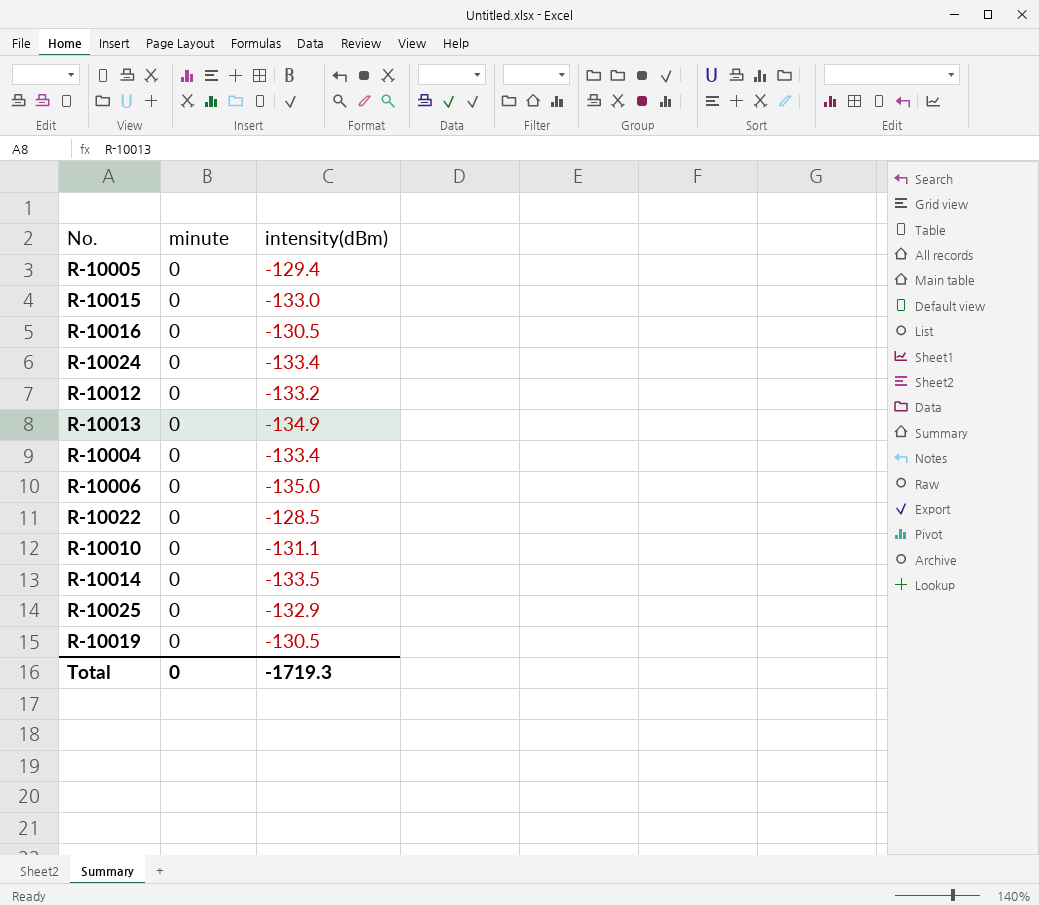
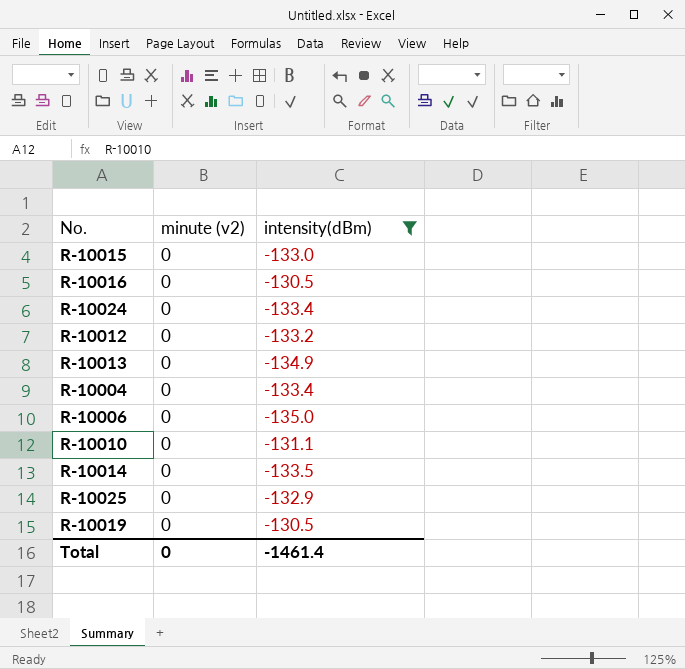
filter: none -> intensity(dBm) <= -130.5
column name: minute -> minute (v2)
Total | intensity(dBm): -1719.3 -> -1461.4

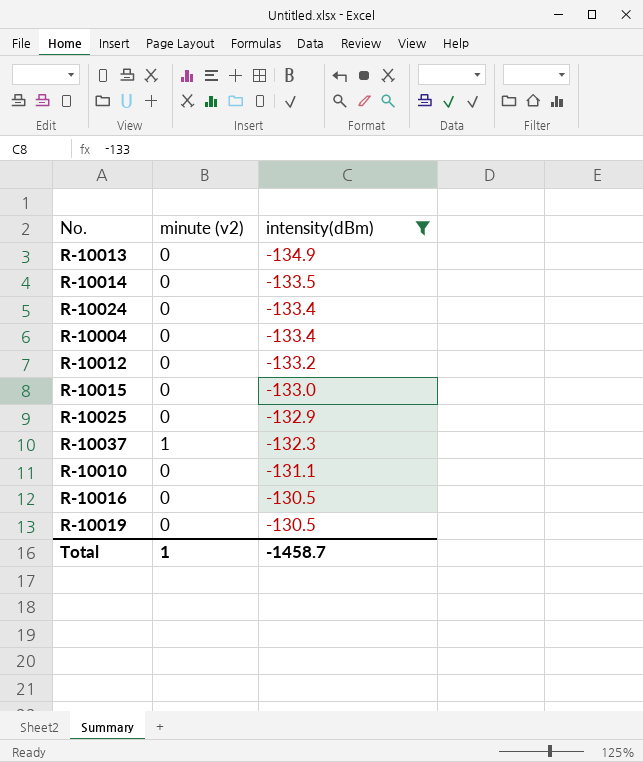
row order: none -> intensity(dBm) ascending
row R-10006: 0 | -135.0 -> none
row R-10037: none -> 1 | -132.3
Total | minute (v2): 0 -> 1
Total | intensity(dBm): -1461.4 -> -1458.7

